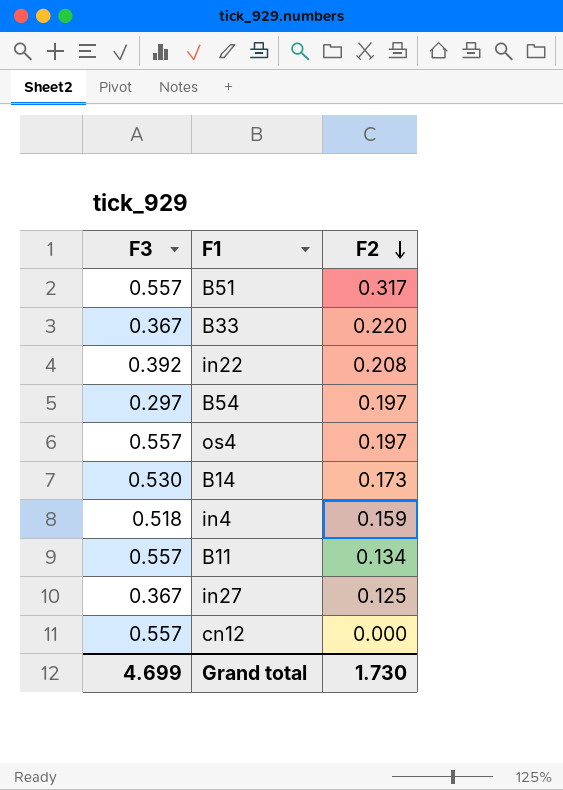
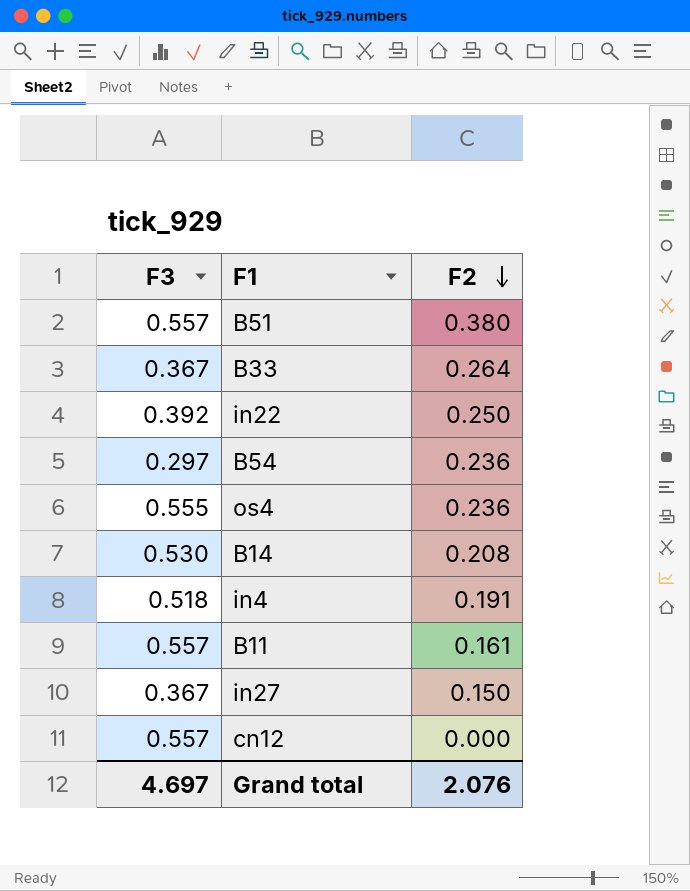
B51 | F2: 0.317 -> 0.380
B33 | F2: 0.220 -> 0.264
in22 | F2: 0.208 -> 0.250
B54 | F2: 0.197 -> 0.236
os4 | F3: 0.557 -> 0.555
os4 | F2: 0.197 -> 0.236
B14 | F2: 0.173 -> 0.208
in4 | F2: 0.159 -> 0.191
B11 | F2: 0.134 -> 0.161
in27 | F2: 0.125 -> 0.150
Grand total | F3: 4.699 -> 4.697
Grand total | F2: 1.730 -> 2.076

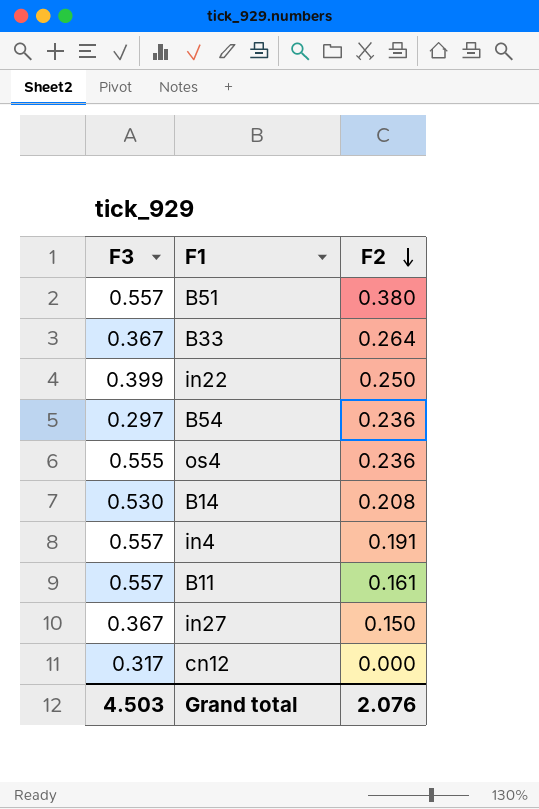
in22 | F3: 0.392 -> 0.399
in4 | F3: 0.518 -> 0.557
cn12 | F3: 0.557 -> 0.317
Grand total | F3: 4.697 -> 4.503

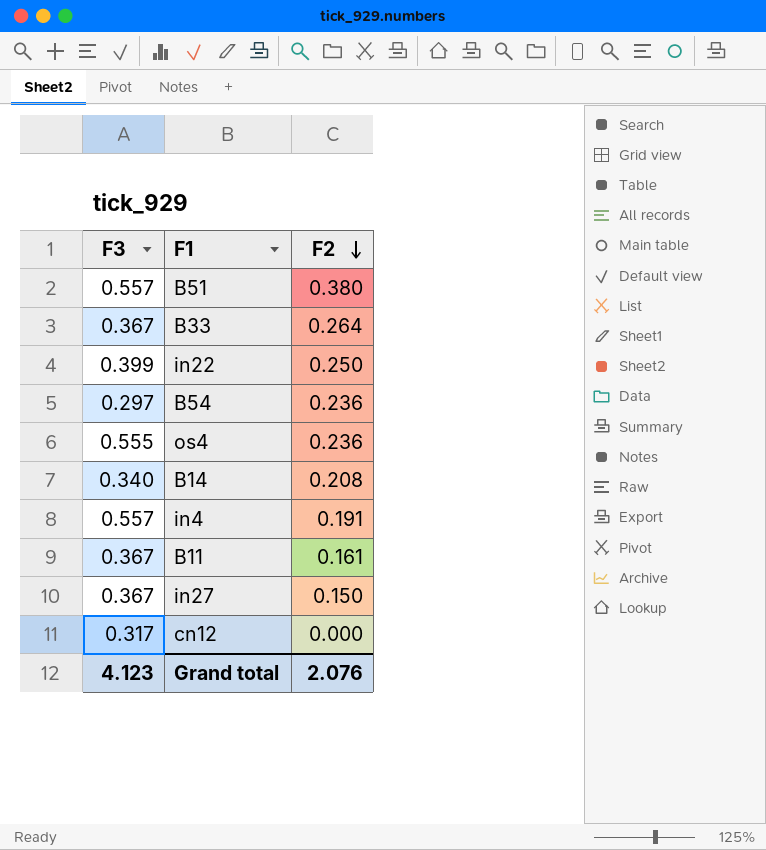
B14 | F3: 0.530 -> 0.340
B11 | F3: 0.557 -> 0.367
Grand total | F3: 4.503 -> 4.123

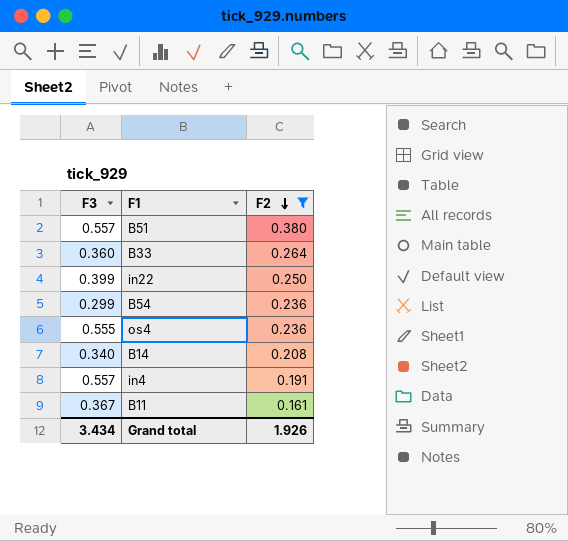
filter: none -> F2 >= 0.161
B33 | F3: 0.367 -> 0.360
B54 | F3: 0.297 -> 0.299
Grand total | F3: 4.123 -> 3.434
Grand total | F2: 2.076 -> 1.926

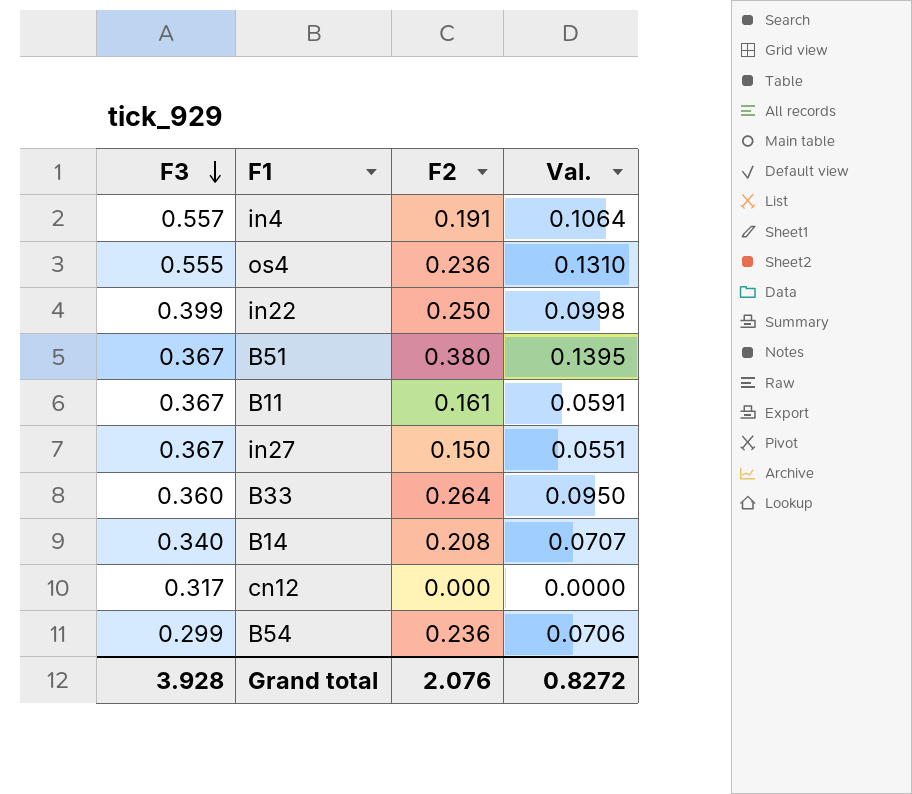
filter: F2 >= 0.161 -> none
row order: F2 descending -> F3 descending
column Val. | formula: none -> [F3] * [F2]
B51 | F3: 0.557 -> 0.367
Grand total | F3: 3.434 -> 3.928
Grand total | F2: 1.926 -> 2.076

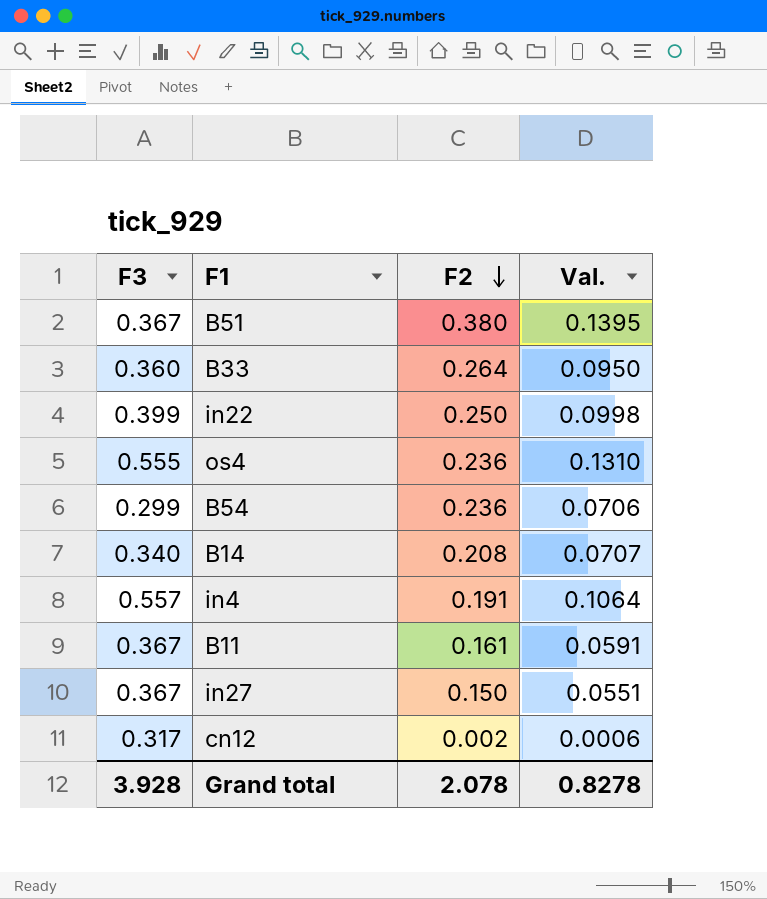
row order: F3 descending -> F2 descending
cn12 | F2: 0.000 -> 0.002
cn12 | Val.: 0.0000 -> 0.0006
Grand total | F2: 2.076 -> 2.078
Grand total | Val.: 0.8272 -> 0.8278

